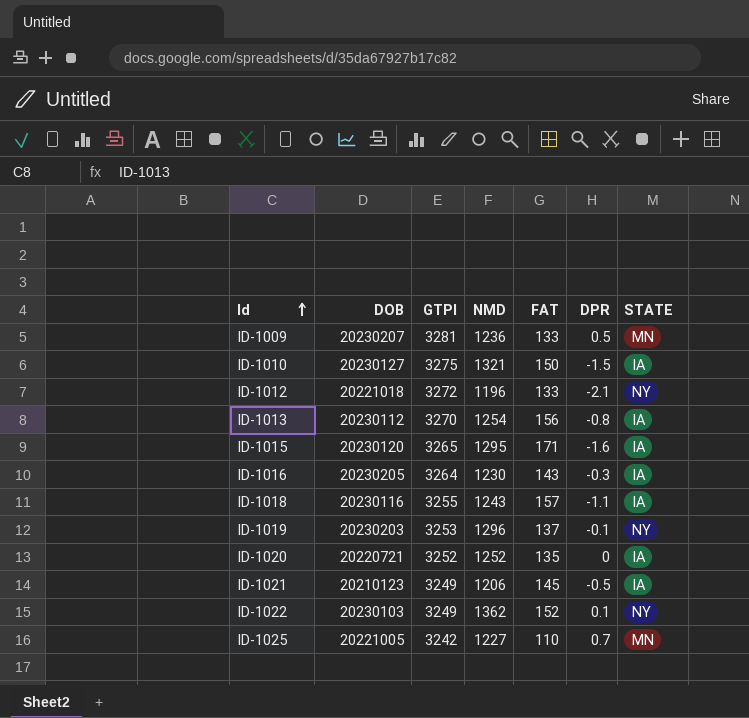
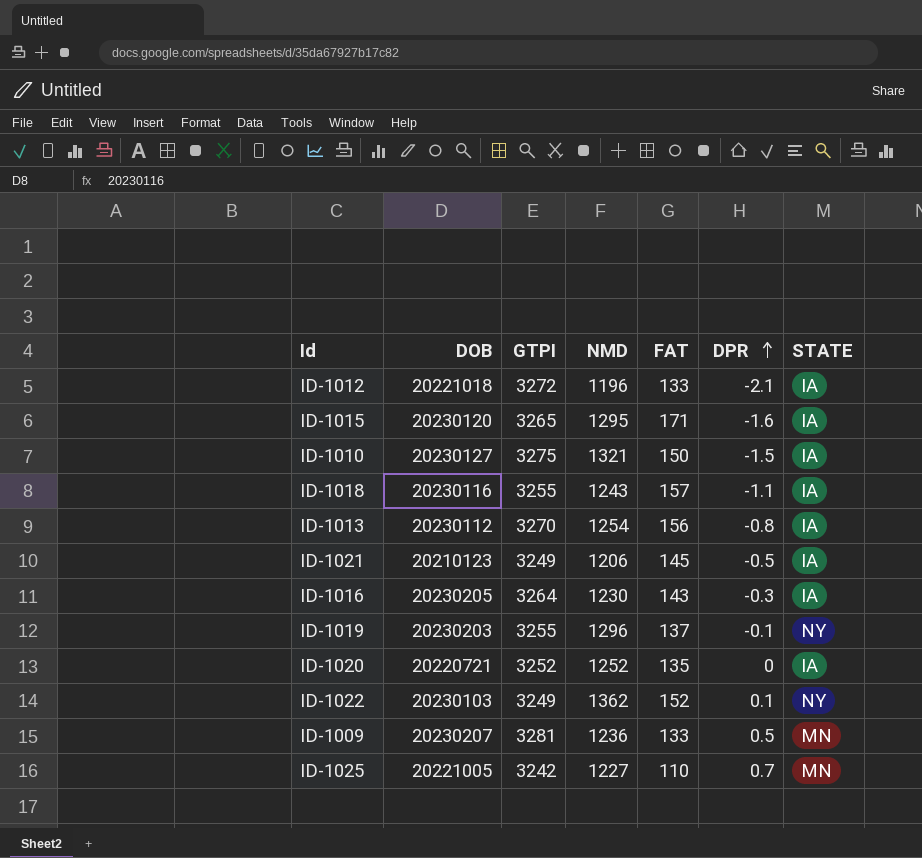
row order: Id ascending -> DPR ascending
ID-1012 | STATE: NY -> IA
ID-1019 | GTPI: 3253 -> 3255

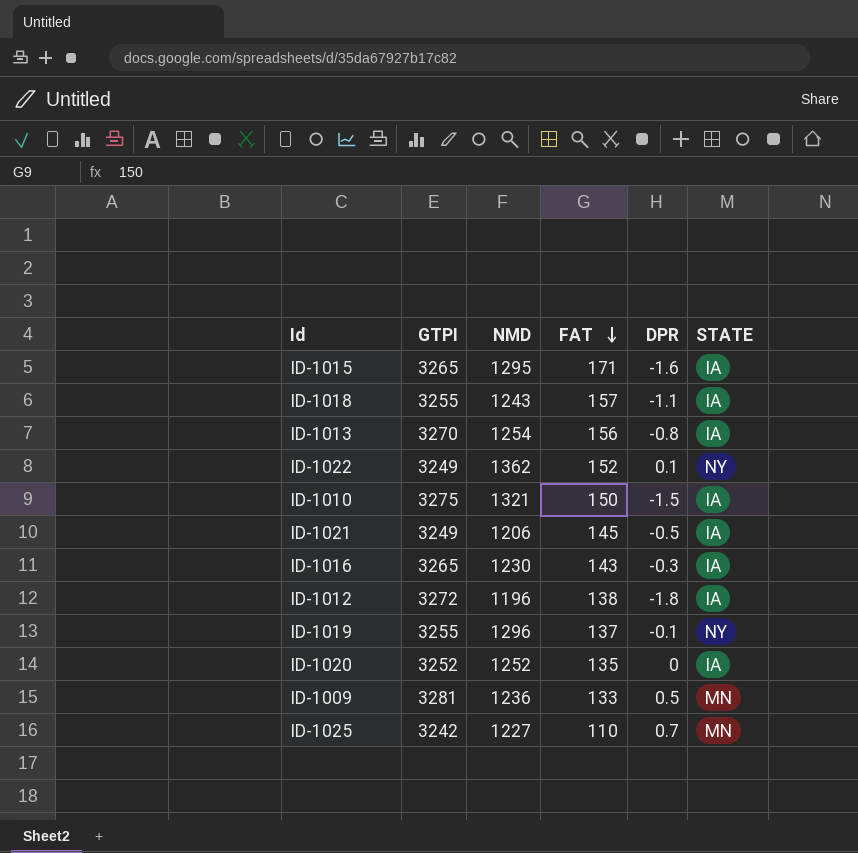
row order: DPR ascending -> FAT descending
column DOB | position: 2 -> none
ID-1016 | GTPI: 3264 -> 3265
ID-1012 | FAT: 133 -> 138
ID-1012 | DPR: -2.1 -> -1.8

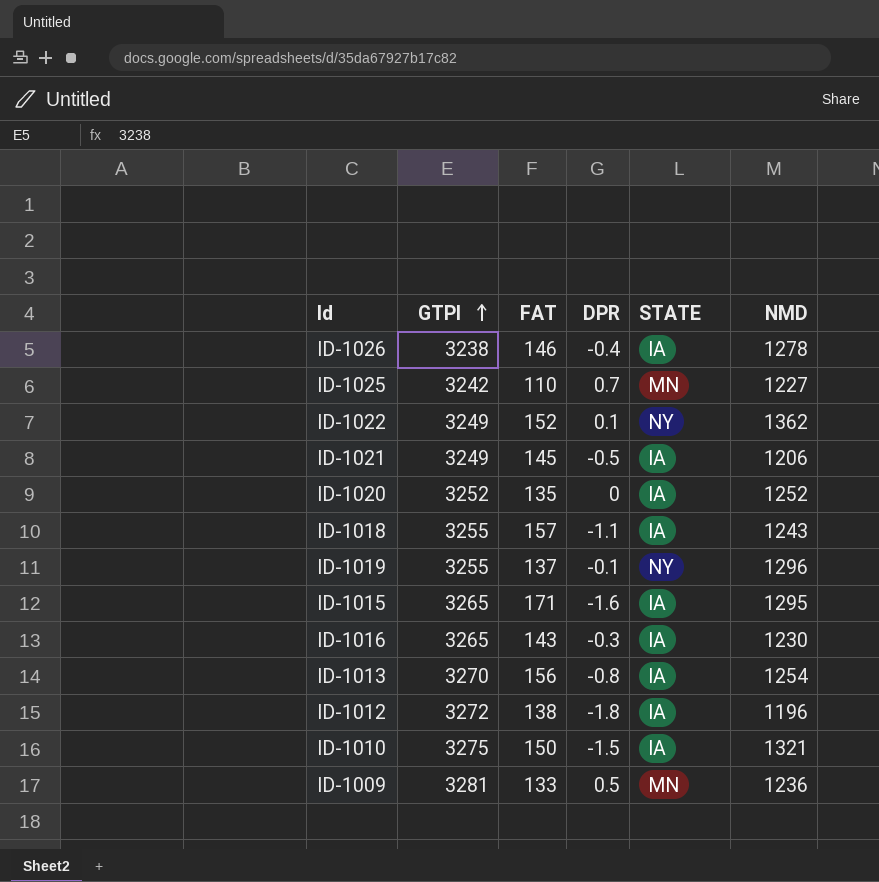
row order: FAT descending -> GTPI ascending
column NMD | position: 3 -> 6
row ID-1026: none -> 3238 | 146 | -0.4 | IA | 1278

